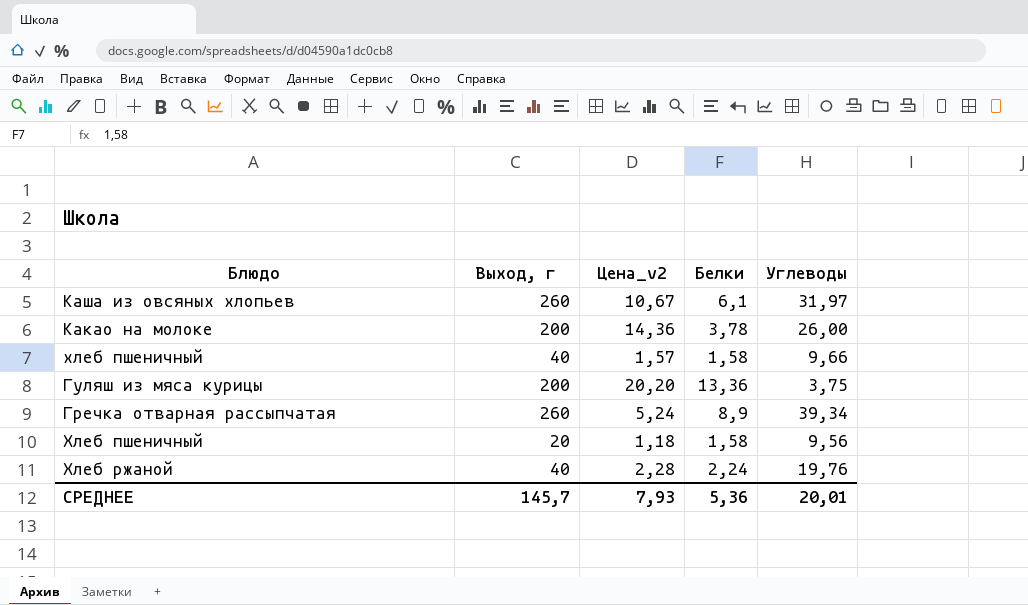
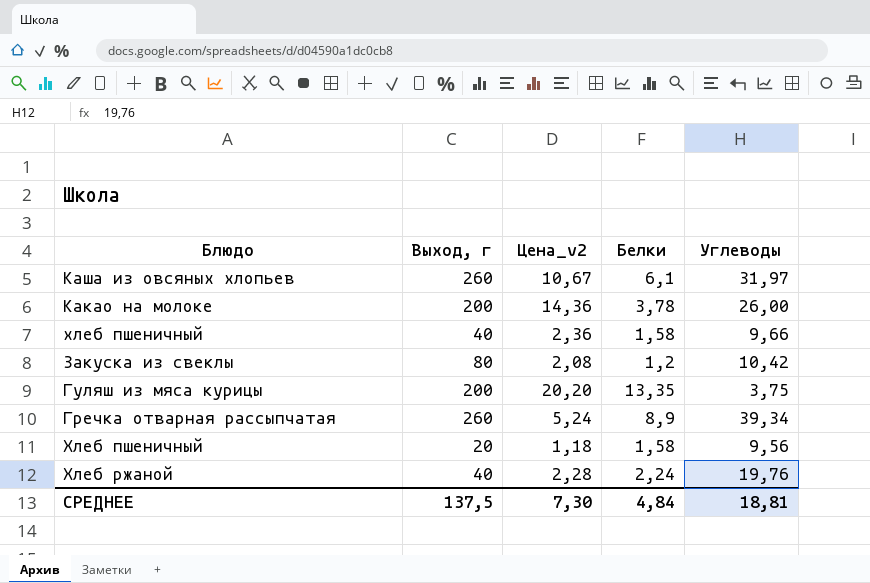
хлеб пшеничный | Цена_v2: 1,57 -> 2,36
row Закуска из свеклы: none -> 80 | 2,08 | 1,2 | 10,42
Гуляш из мяса курицы | Белки: 13,36 -> 13,35
СРЕДНЕЕ | Выход, г: 145,7 -> 137,5
СРЕДНЕЕ | Цена_v2: 7,93 -> 7,30
СРЕДНЕЕ | Белки: 5,36 -> 4,84
СРЕДНЕЕ | Углеводы: 20,01 -> 18,81

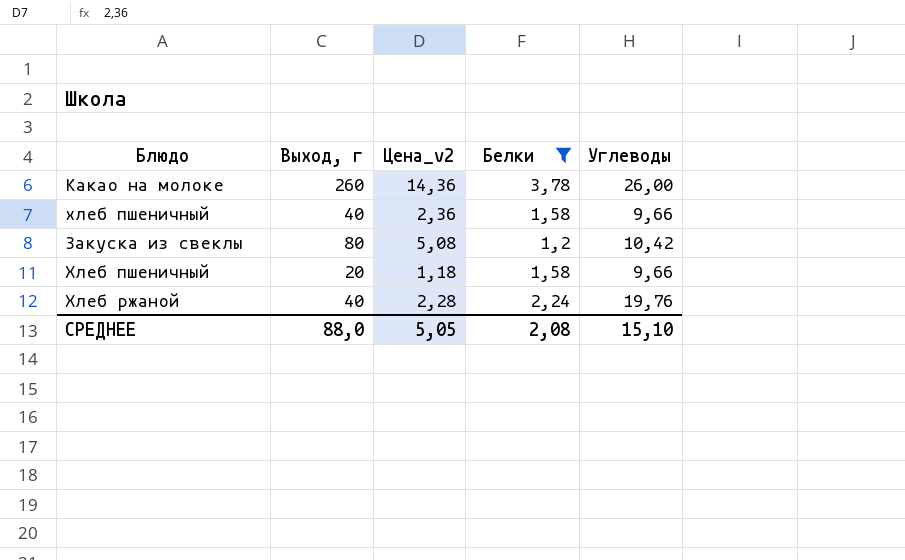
filter: none -> Белки <= 3,78
Какао на молоке | Выход, г: 200 -> 260
Закуска из свеклы | Цена_v2: 2,08 -> 5,08
Хлеб пшеничный | Углеводы: 9,56 -> 9,66
СРЕДНЕЕ | Выход, г: 137,5 -> 88,0
СРЕДНЕЕ | Цена_v2: 7,30 -> 5,05
СРЕДНЕЕ | Белки: 4,84 -> 2,08
СРЕДНЕЕ | Углеводы: 18,81 -> 15,10

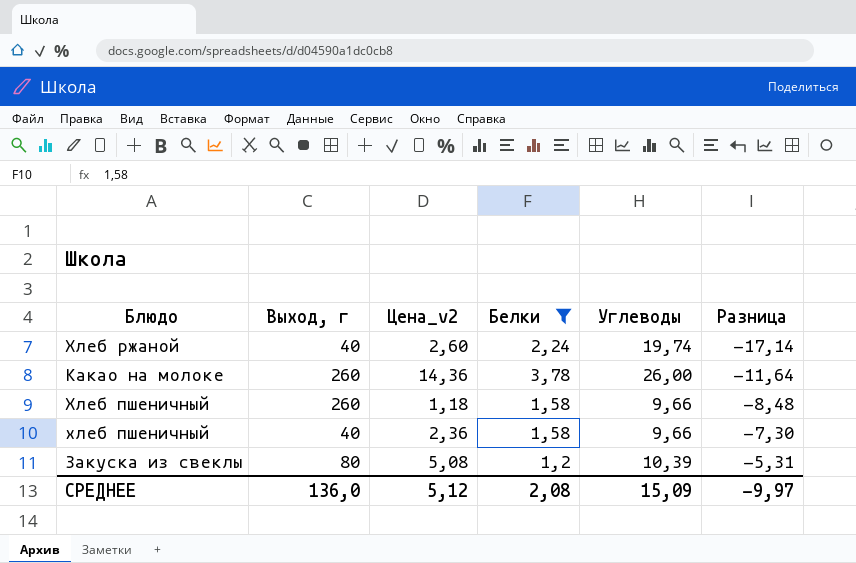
row order: none -> Разница ascending
column Разница | formula: none -> [Цена_v2] - [Углеводы]
Хлеб ржаной | Цена_v2: 2,28 -> 2,60
Хлеб ржаной | Углеводы: 19,76 -> 19,74
Хлеб пшеничный | Выход, г: 20 -> 260
Закуска из свеклы | Углеводы: 10,42 -> 10,39
СРЕДНЕЕ | Выход, г: 88,0 -> 136,0
СРЕДНЕЕ | Цена_v2: 5,05 -> 5,12
СРЕДНЕЕ | Углеводы: 15,10 -> 15,09

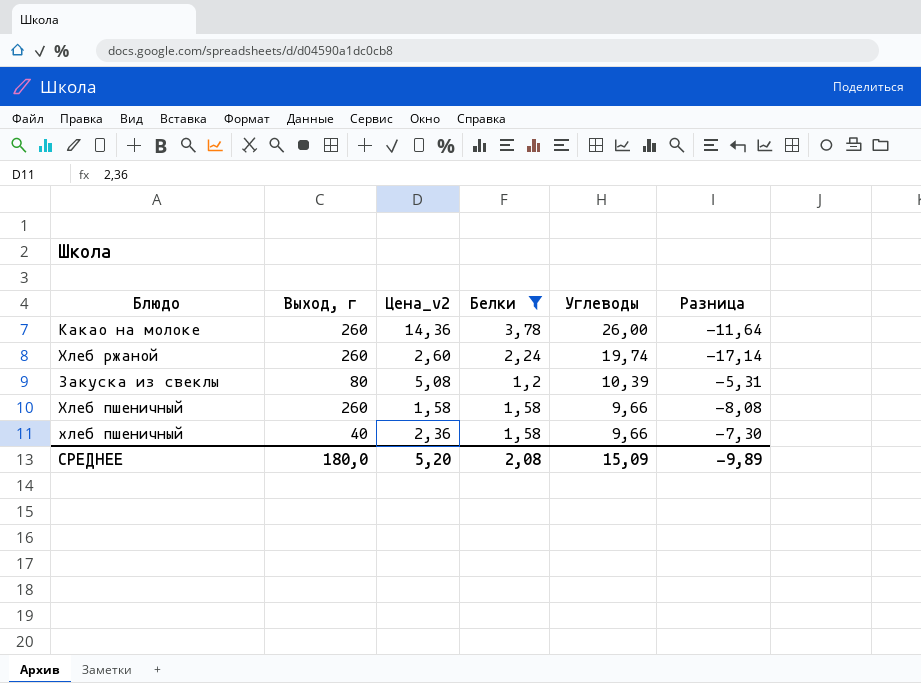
row order: Разница ascending -> Углеводы descending
Хлеб ржаной | Выход, г: 40 -> 260
Хлеб пшеничный | Цена_v2: 1,18 -> 1,58
Хлеб пшеничный | Разница: -8,48 -> -8,08
СРЕДНЕЕ | Выход, г: 136,0 -> 180,0
СРЕДНЕЕ | Цена_v2: 5,12 -> 5,20
СРЕДНЕЕ | Разница: -9,97 -> -9,89

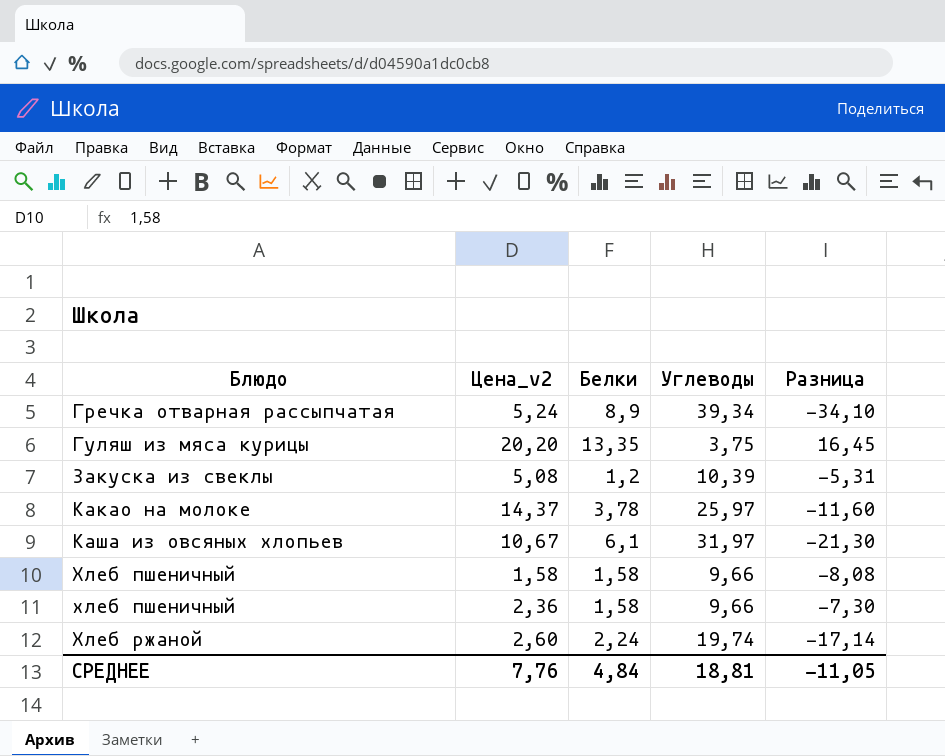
filter: Белки <= 3,78 -> none
row order: Углеводы descending -> Блюдо ascending
column Выход, г | position: 2 -> none
Какао на молоке | Цена_v2: 14,36 -> 14,37
Какао на молоке | Углеводы: 26,00 -> 25,97
Какао на молоке | Разница: -11,64 -> -11,60
СРЕДНЕЕ | Цена_v2: 5,20 -> 7,76
СРЕДНЕЕ | Белки: 2,08 -> 4,84
СРЕДНЕЕ | Углеводы: 15,09 -> 18,81
СРЕДНЕЕ | Разница: -9,89 -> -11,05

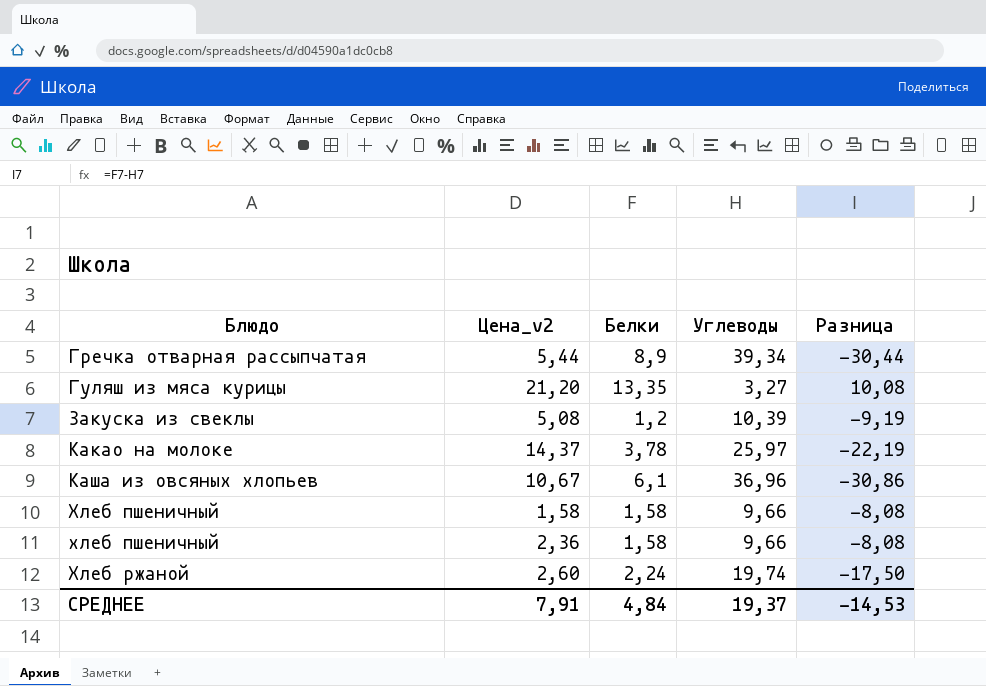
column Разница | formula: [Цена_v2] - [Углеводы] -> [Белки] - [Углеводы]
Гречка отварная рассыпчатая | Цена_v2: 5,24 -> 5,44
Гуляш из мяса курицы | Цена_v2: 20,20 -> 21,20
Гуляш из мяса курицы | Углеводы: 3,75 -> 3,27
Каша из овсяных хлопьев | Углеводы: 31,97 -> 36,96
СРЕДНЕЕ | Цена_v2: 7,76 -> 7,91
СРЕДНЕЕ | Углеводы: 18,81 -> 19,37
СРЕДНЕЕ | Разница: -11,05 -> -14,53

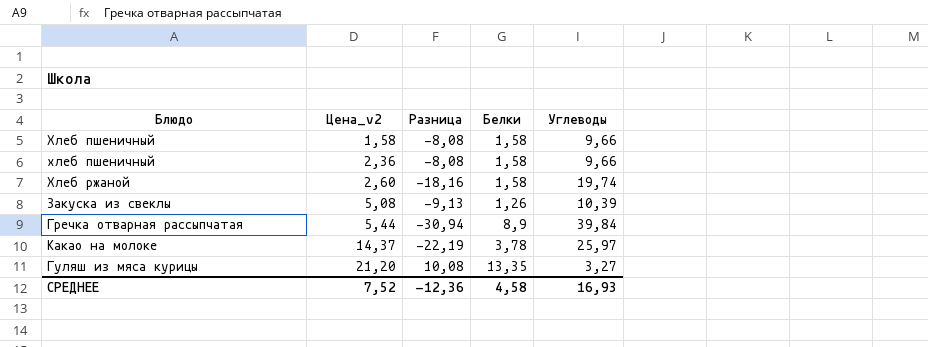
row order: Блюдо ascending -> Цена_v2 ascending
column Разница | position: 5 -> 3
row Каша из овсяных хлопьев: 10,67 | 6,1 | 36,96 | -30,86 -> none
Хлеб ржаной | Разница: -17,50 -> -18,16
Хлеб ржаной | Белки: 2,24 -> 1,58
Закуска из свеклы | Разница: -9,19 -> -9,13
Закуска из свеклы | Белки: 1,2 -> 1,26
Гречка отварная рассыпчатая | Разница: -30,44 -> -30,94
Гречка отварная рассыпчатая | Углеводы: 39,34 -> 39,84
СРЕДНЕЕ | Цена_v2: 7,91 -> 7,52
СРЕДНЕЕ | Разница: -14,53 -> -12,36
СРЕДНЕЕ | Белки: 4,84 -> 4,58
СРЕДНЕЕ | Углеводы: 19,37 -> 16,93

